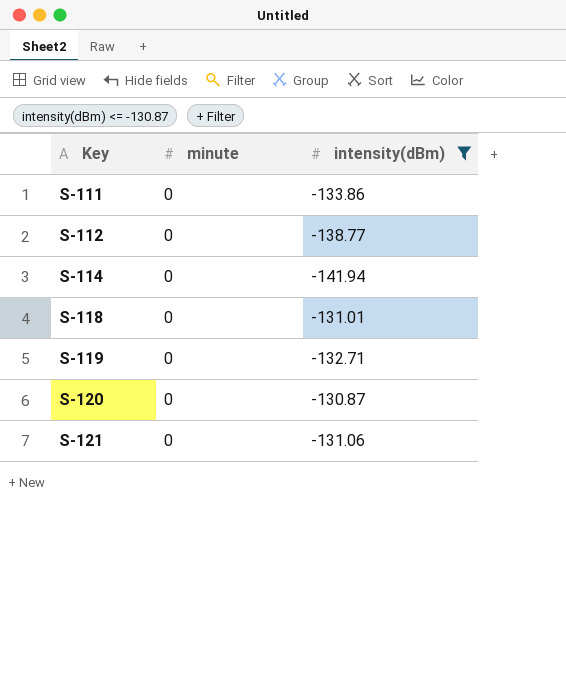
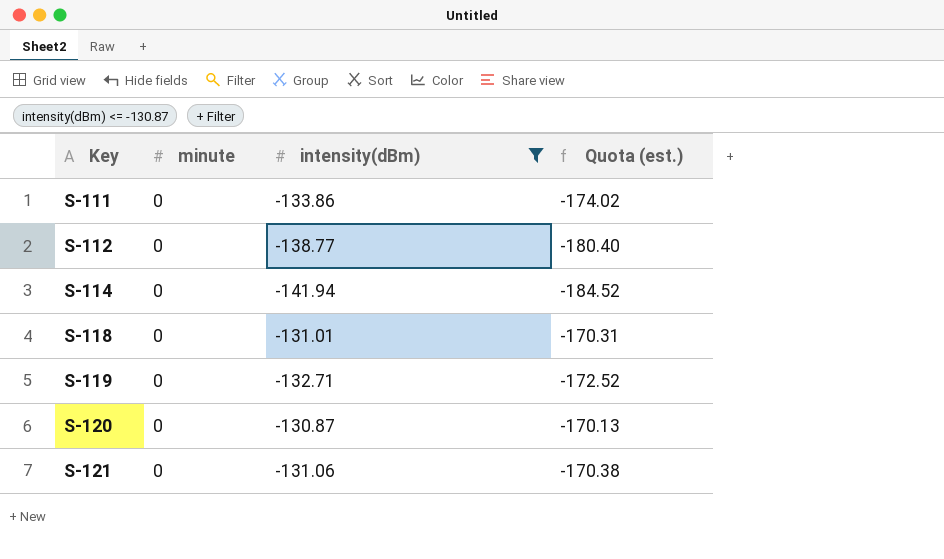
column Quota (est.) | formula: none -> [intensity(dBm)] * 1.3

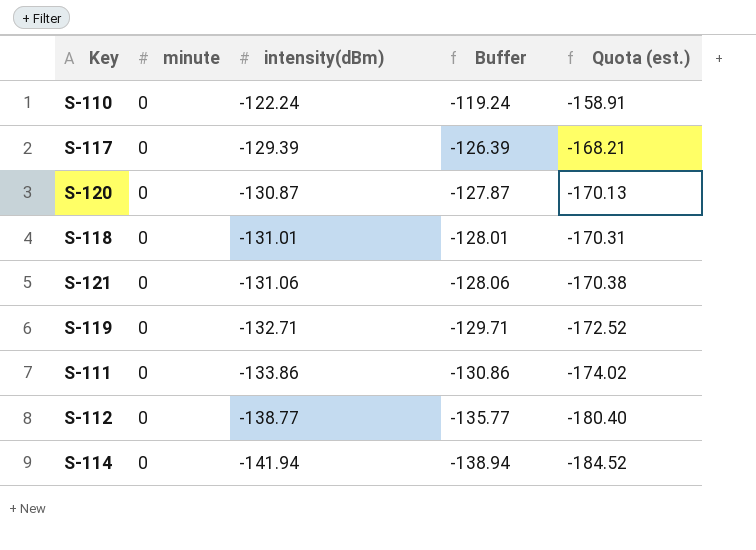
filter: intensity(dBm) <= -130.87 -> none
row order: Key ascending -> intensity(dBm) descending
column Buffer | formula: none -> [intensity(dBm)] + 3

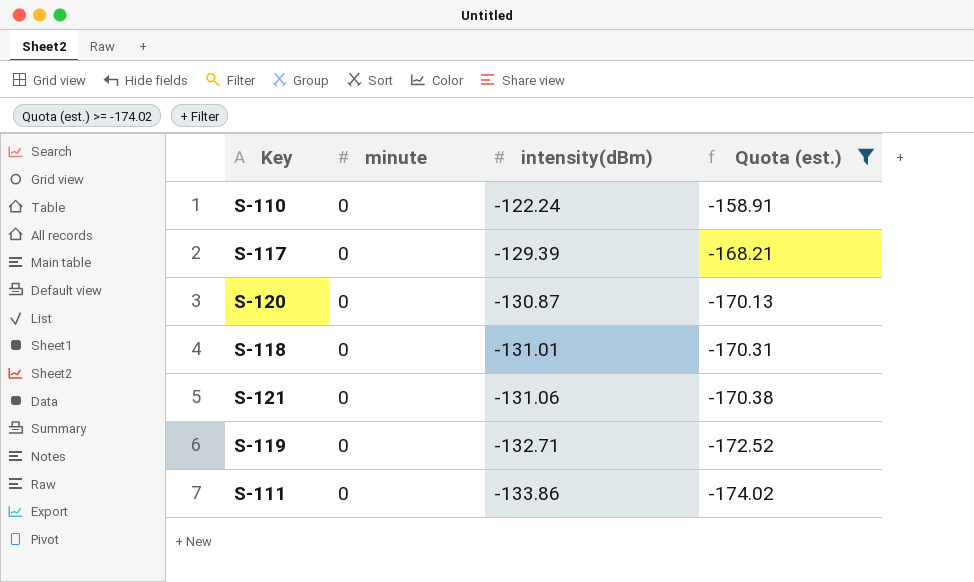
filter: none -> Quota (est.) >= -174.02
column Buffer | formula: [intensity(dBm)] + 3 -> none

